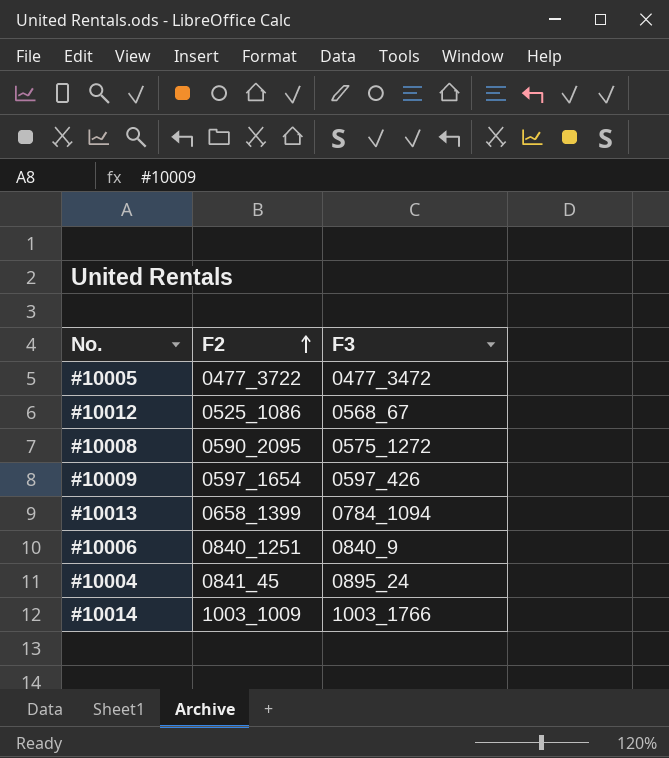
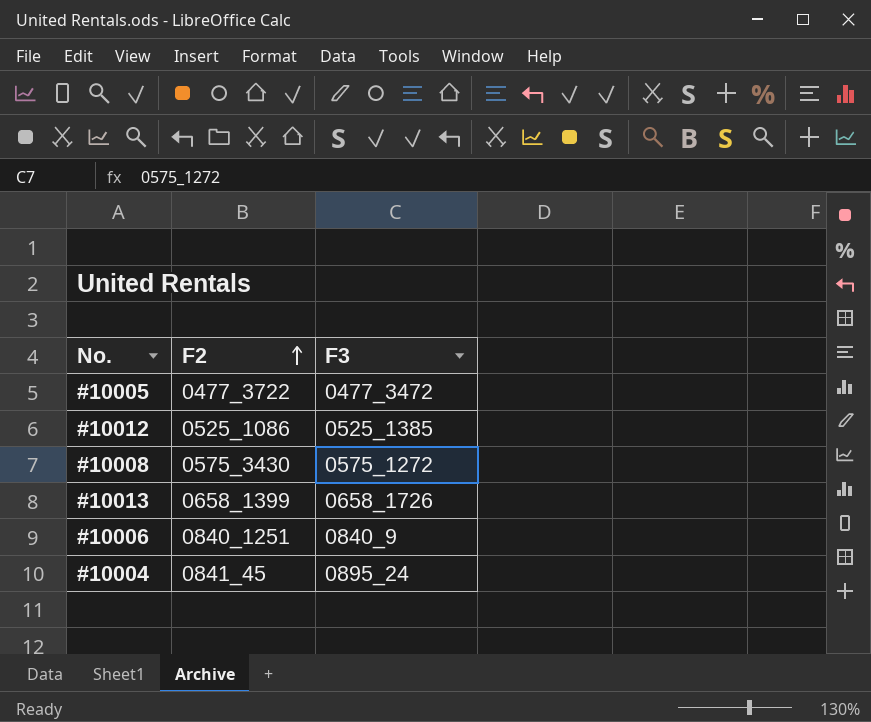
row #10009: 0597_1654 | 0597_426 -> none
row #10014: 1003_1009 | 1003_1766 -> none
#10012 | F3: 0568_67 -> 0525_1385
#10008 | F2: 0590_2095 -> 0575_3430
#10013 | F3: 0784_1094 -> 0658_1726

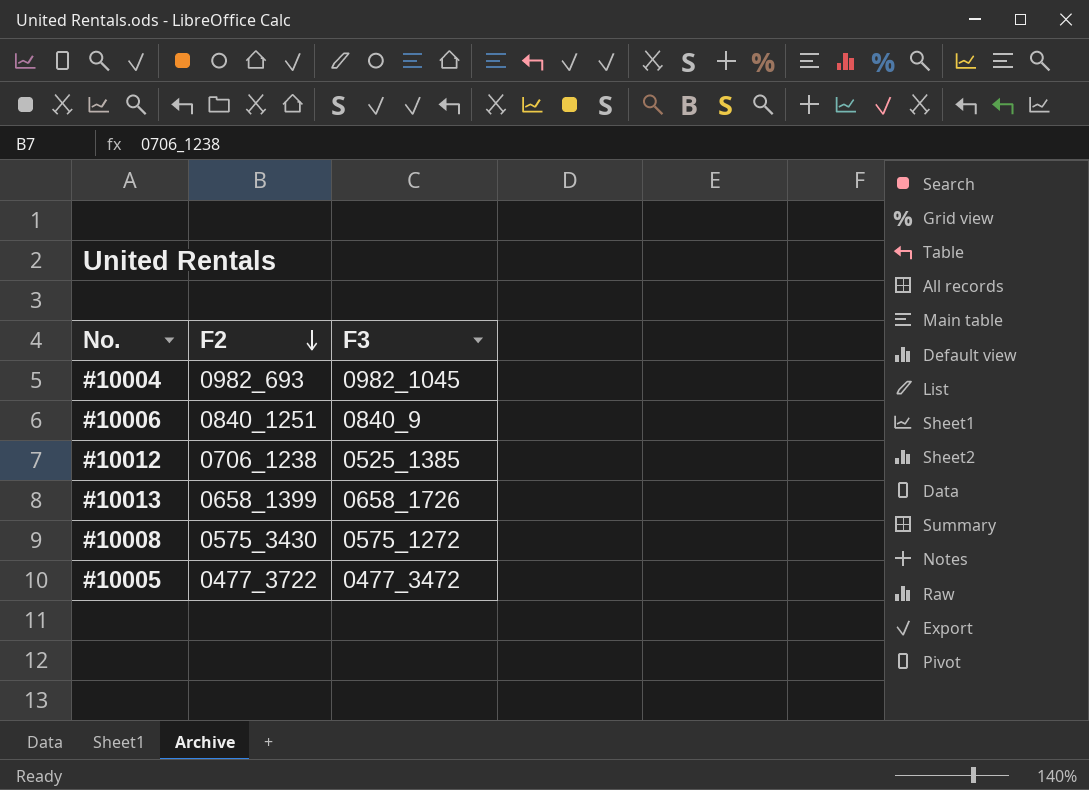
row order: F2 ascending -> F2 descending
#10004 | F2: 0841_45 -> 0982_693
#10004 | F3: 0895_24 -> 0982_1045
#10012 | F2: 0525_1086 -> 0706_1238

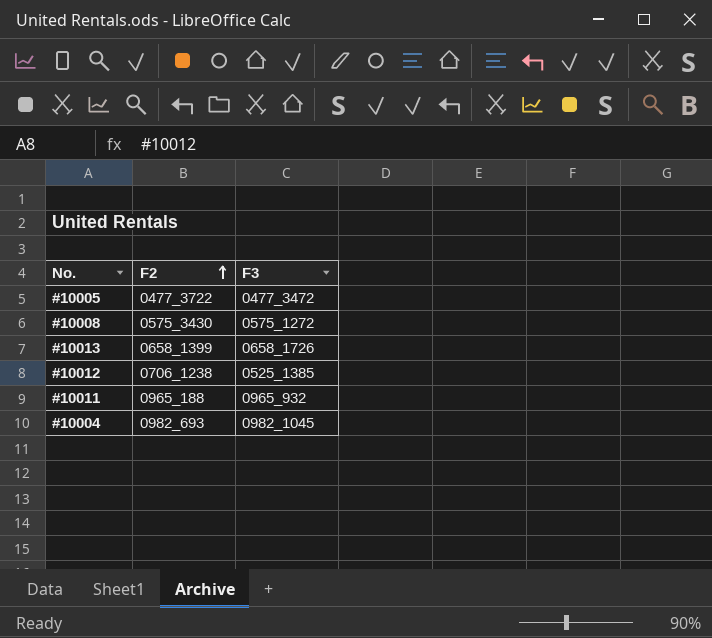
row order: F2 descending -> F2 ascending
row #10006: 0840_1251 | 0840_9 -> none
row #10011: none -> 0965_188 | 0965_932

